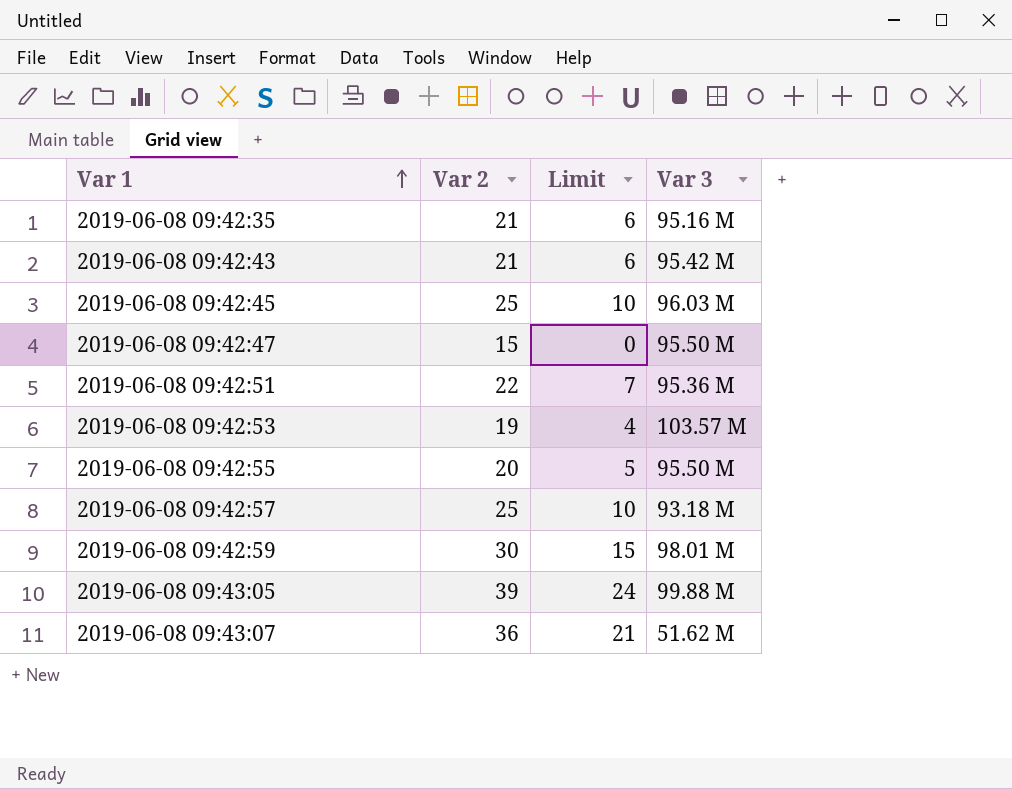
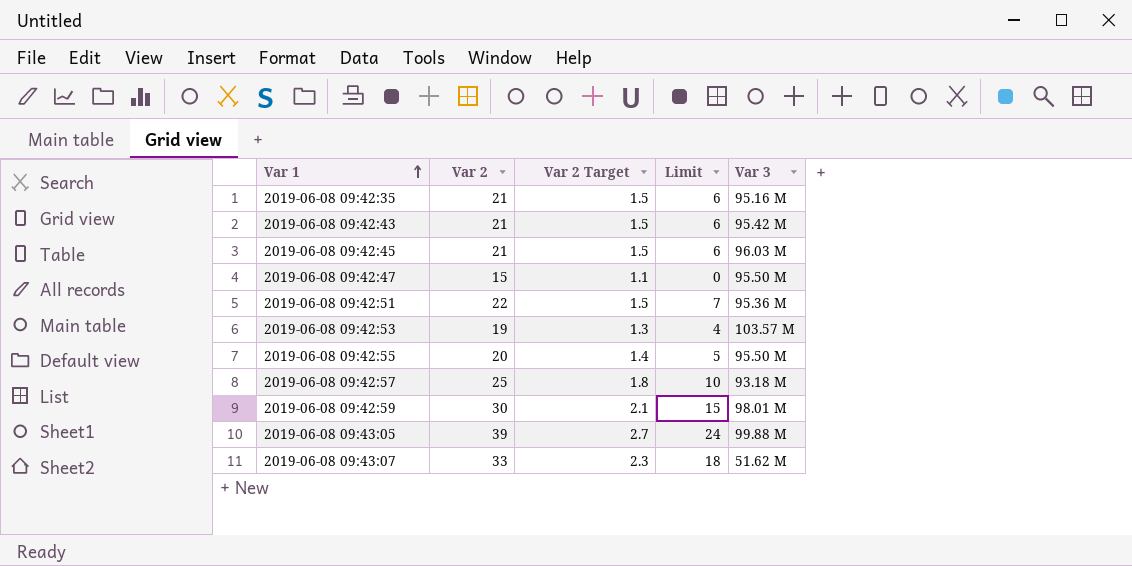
column Var 2 Target | formula: none -> [Var 2] * 0.07
2019-06-08 09:42:45 | Var 2: 25 -> 21
2019-06-08 09:42:45 | Limit: 10 -> 6
2019-06-08 09:43:07 | Var 2: 36 -> 33
2019-06-08 09:43:07 | Limit: 21 -> 18

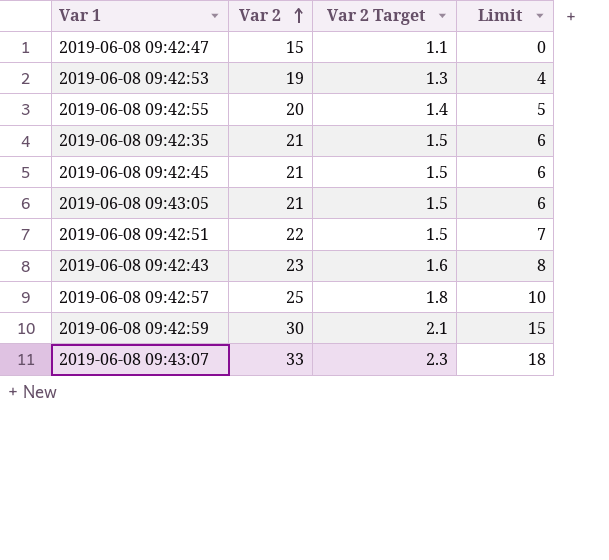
row order: Var 1 ascending -> Var 2 ascending
column Var 3 | position: 5 -> none
2019-06-08 09:43:05 | Var 2: 39 -> 21
2019-06-08 09:43:05 | Var 2 Target: 2.7 -> 1.5
2019-06-08 09:43:05 | Limit: 24 -> 6
2019-06-08 09:42:43 | Var 2: 21 -> 23
2019-06-08 09:42:43 | Var 2 Target: 1.5 -> 1.6
2019-06-08 09:42:43 | Limit: 6 -> 8

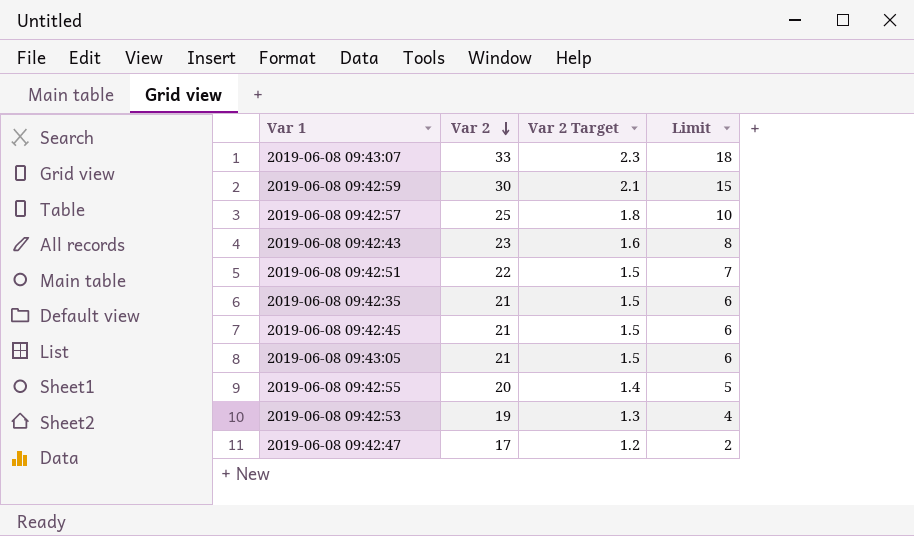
row order: Var 2 ascending -> Var 2 descending
2019-06-08 09:42:47 | Var 2: 15 -> 17
2019-06-08 09:42:47 | Var 2 Target: 1.1 -> 1.2
2019-06-08 09:42:47 | Limit: 0 -> 2

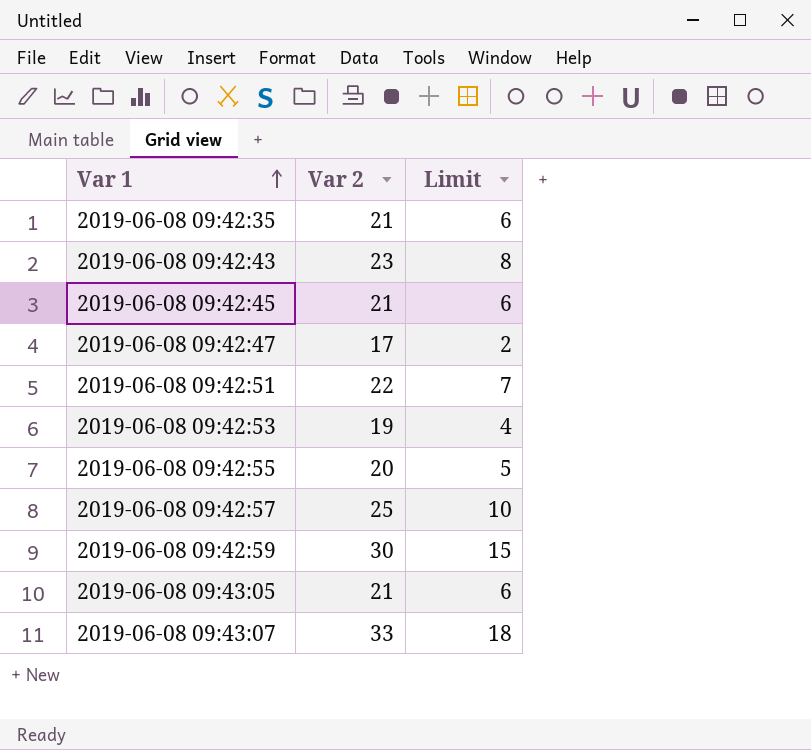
row order: Var 2 descending -> Var 1 ascending
column Var 2 Target | formula: [Var 2] * 0.07 -> none

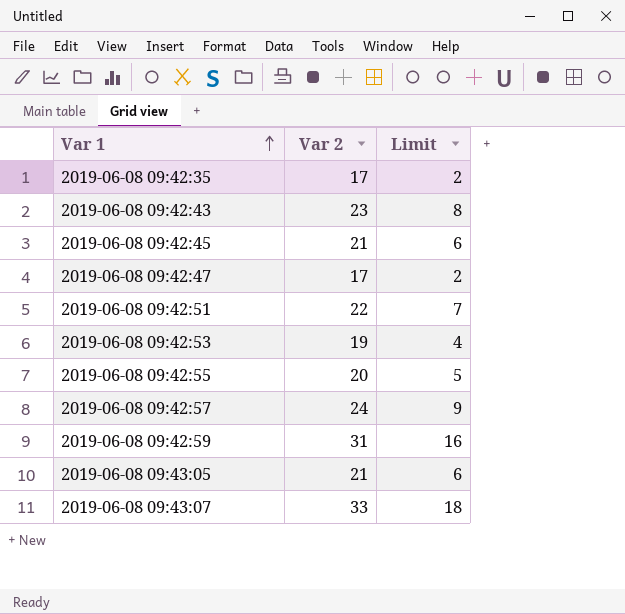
2019-06-08 09:42:35 | Var 2: 21 -> 17
2019-06-08 09:42:35 | Limit: 6 -> 2
2019-06-08 09:42:57 | Var 2: 25 -> 24
2019-06-08 09:42:57 | Limit: 10 -> 9
2019-06-08 09:42:59 | Var 2: 30 -> 31
2019-06-08 09:42:59 | Limit: 15 -> 16

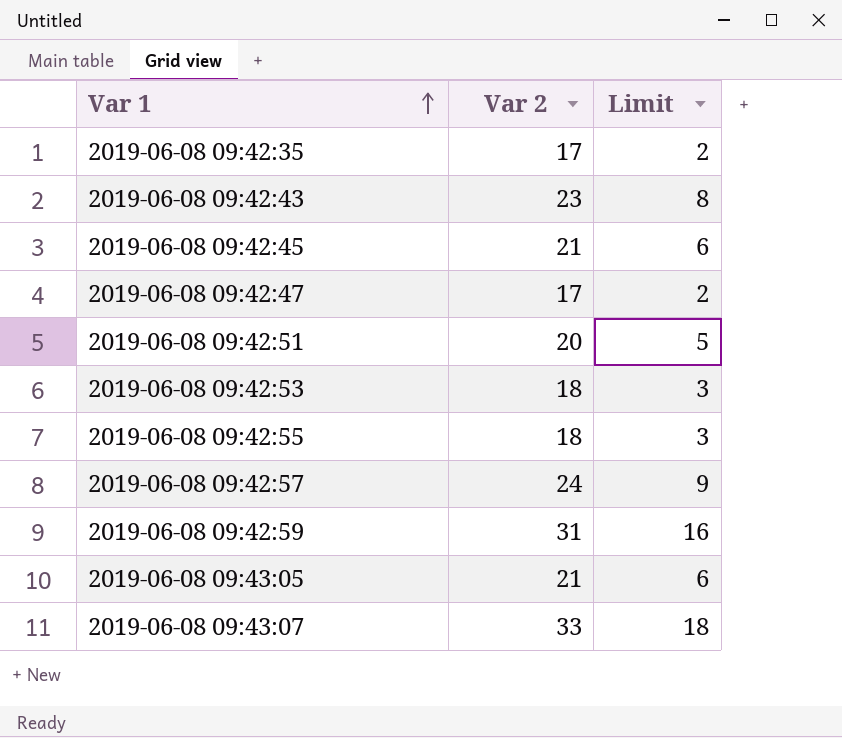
2019-06-08 09:42:51 | Var 2: 22 -> 20
2019-06-08 09:42:51 | Limit: 7 -> 5
2019-06-08 09:42:53 | Var 2: 19 -> 18
2019-06-08 09:42:53 | Limit: 4 -> 3
2019-06-08 09:42:55 | Var 2: 20 -> 18
2019-06-08 09:42:55 | Limit: 5 -> 3

